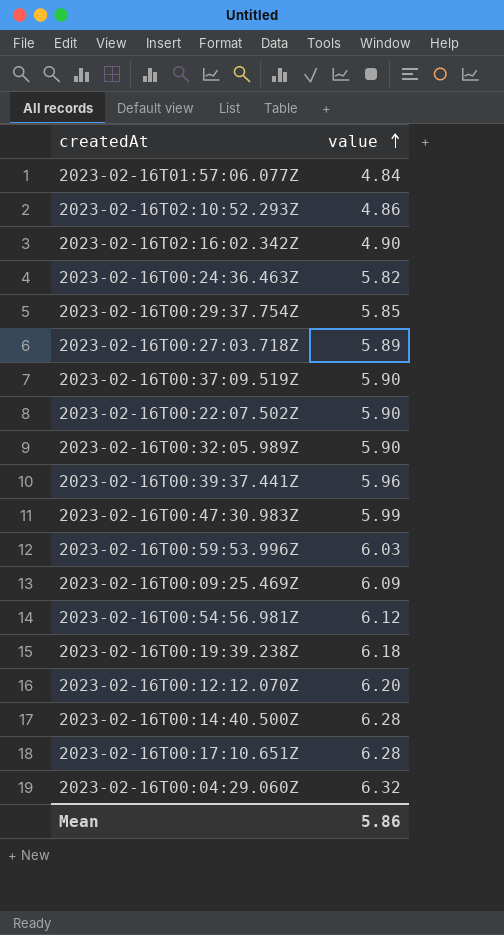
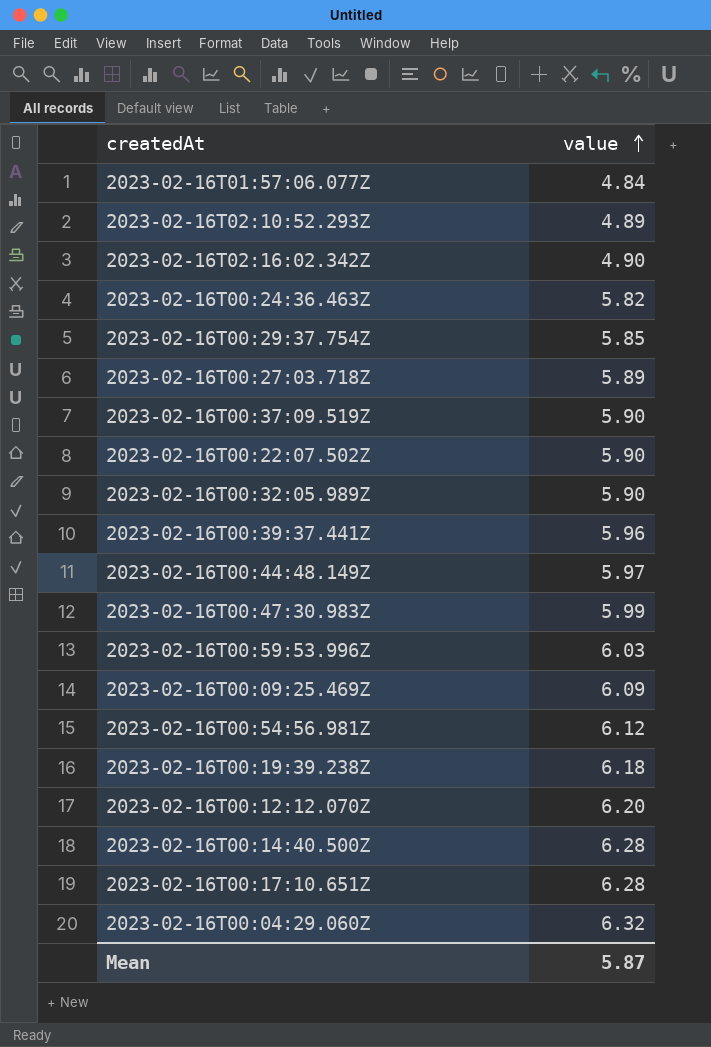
2023-02-16T02:10:52.293Z | value: 4.86 -> 4.89
row 2023-02-16T00:44:48.149Z: none -> 5.97
Mean | value: 5.86 -> 5.87

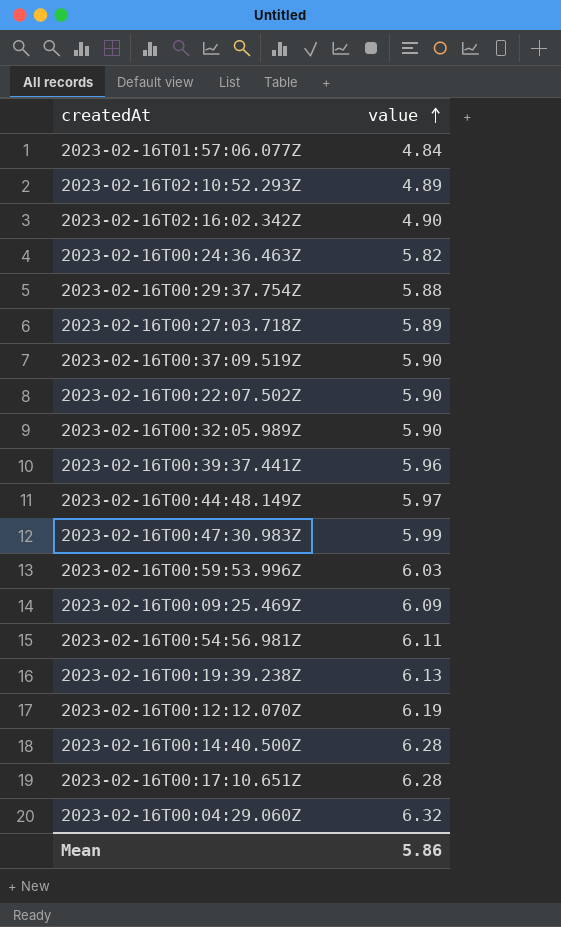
2023-02-16T00:29:37.754Z | value: 5.85 -> 5.88
2023-02-16T00:54:56.981Z | value: 6.12 -> 6.11
2023-02-16T00:19:39.238Z | value: 6.18 -> 6.13
2023-02-16T00:12:12.070Z | value: 6.20 -> 6.19
Mean | value: 5.87 -> 5.86

